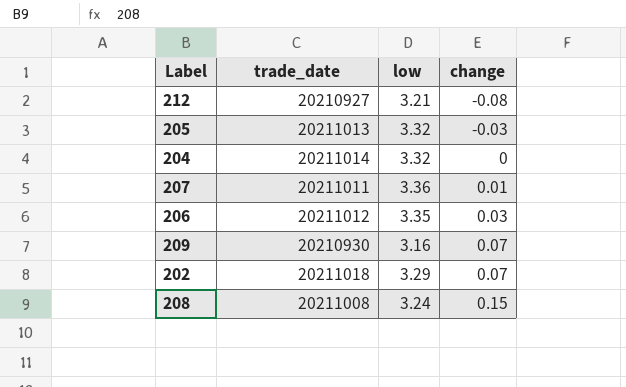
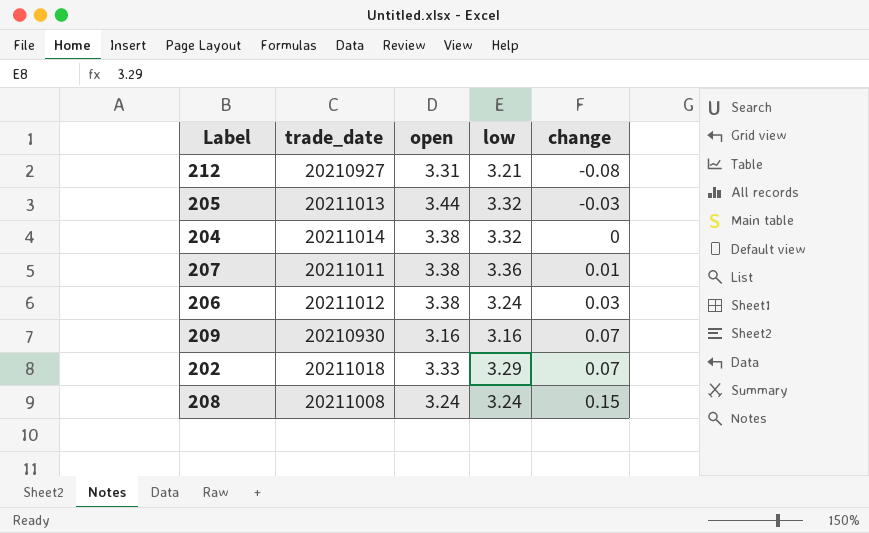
column open | position: none -> 3
206 | low: 3.35 -> 3.24

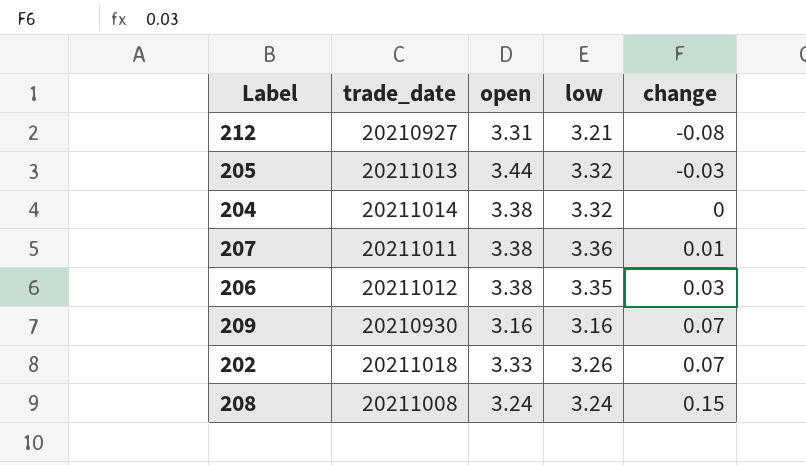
206 | low: 3.24 -> 3.35
202 | low: 3.29 -> 3.26

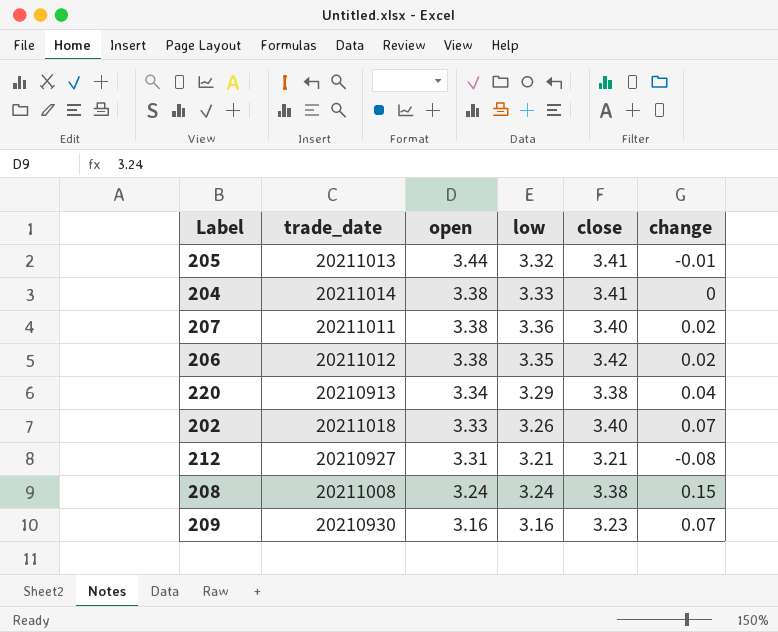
row order: change ascending -> open descending
column close | position: none -> 5
205 | change: -0.03 -> -0.01
204 | low: 3.32 -> 3.33
207 | change: 0.01 -> 0.02
206 | change: 0.03 -> 0.02
row 220: none -> 20210913 | 3.34 | 3.29 | 3.38 | 0.04

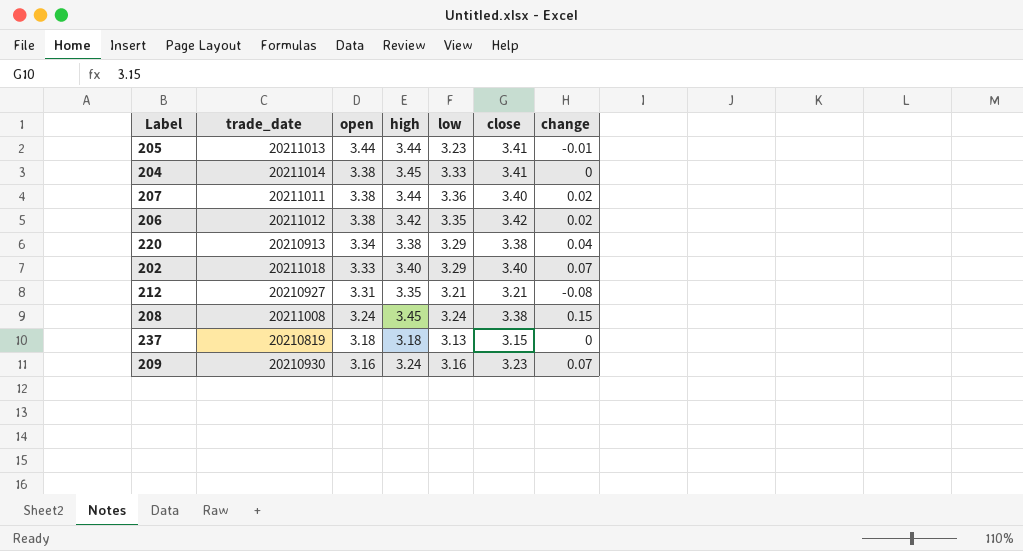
column high | position: none -> 4
205 | low: 3.32 -> 3.23
202 | low: 3.26 -> 3.29
row 237: none -> 20210819 | 3.18 | 3.18 | 3.13 | 3.15 | 0

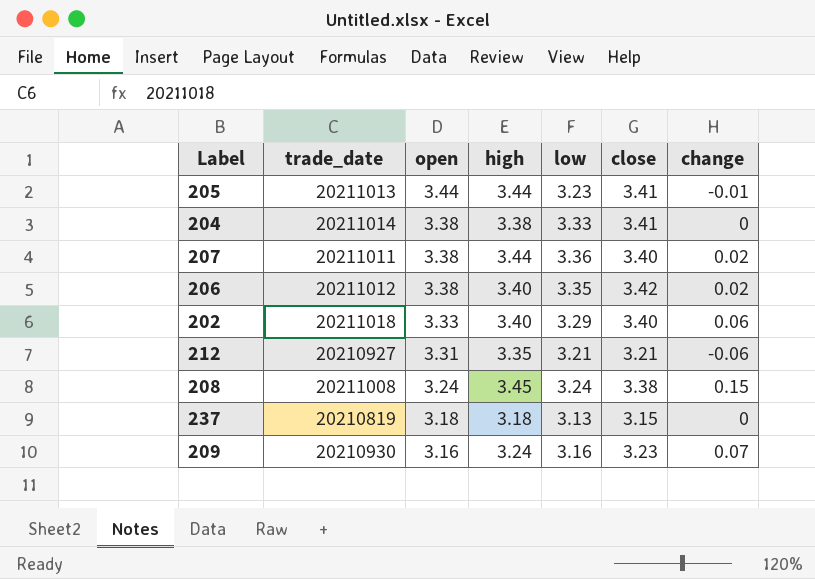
row 220: 20210913 | 3.34 | 3.38 | 3.29 | 3.38 | 0.04 -> none
204 | high: 3.45 -> 3.38
206 | high: 3.42 -> 3.40
202 | change: 0.07 -> 0.06
212 | change: -0.08 -> -0.06

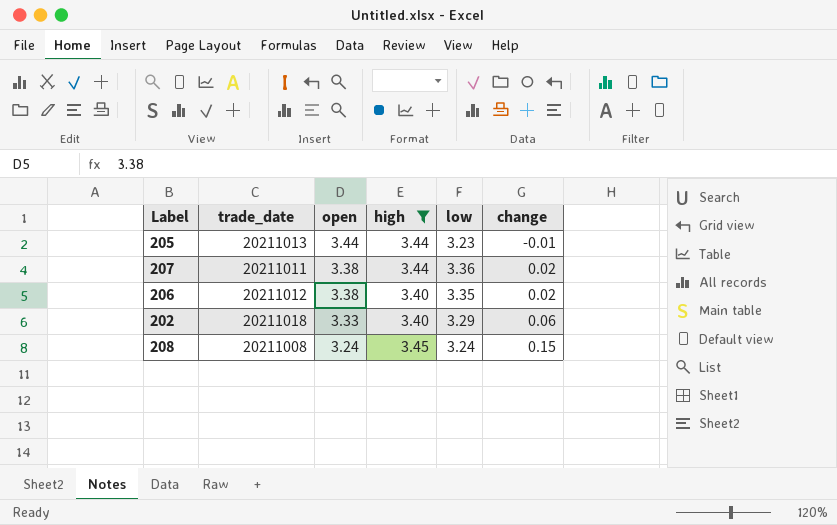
filter: none -> high >= 3.40
column close | position: 6 -> none

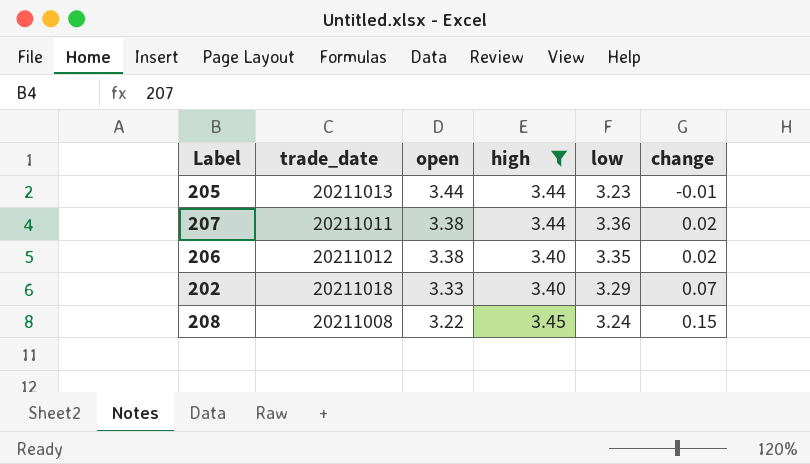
202 | change: 0.06 -> 0.07
208 | open: 3.24 -> 3.22

